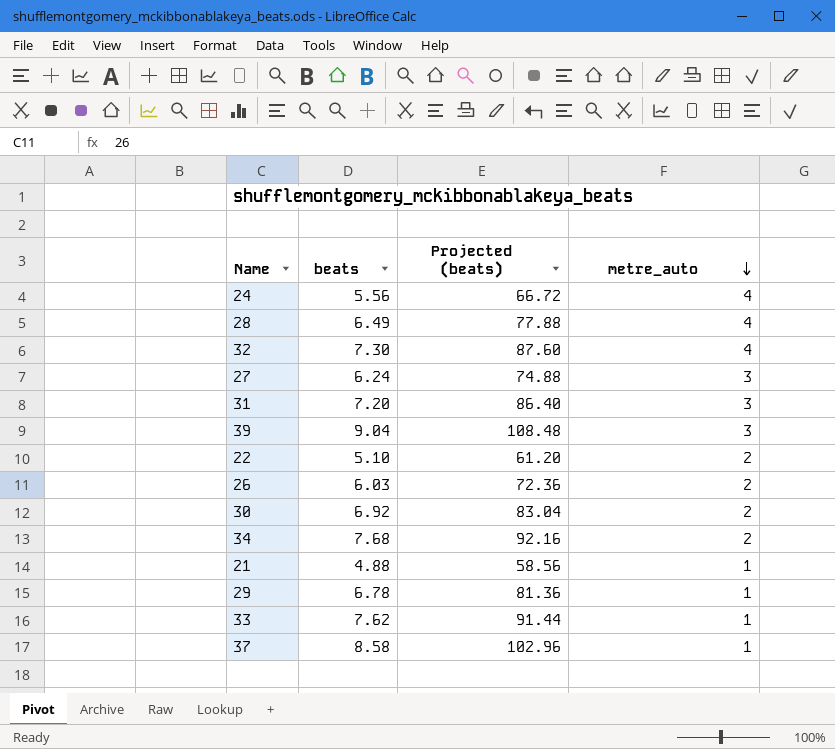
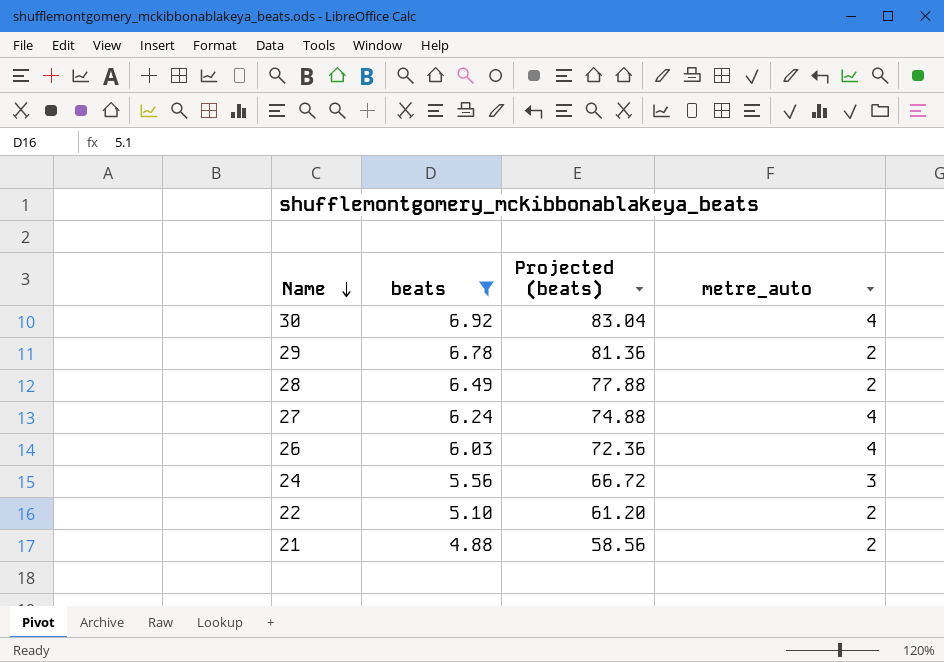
filter: none -> beats <= 6.92
row order: metre_auto descending -> Name descending
30 | metre_auto: 2 -> 4
29 | metre_auto: 1 -> 2
28 | metre_auto: 4 -> 2
27 | metre_auto: 3 -> 4
26 | metre_auto: 2 -> 4
24 | metre_auto: 4 -> 3
21 | metre_auto: 1 -> 2

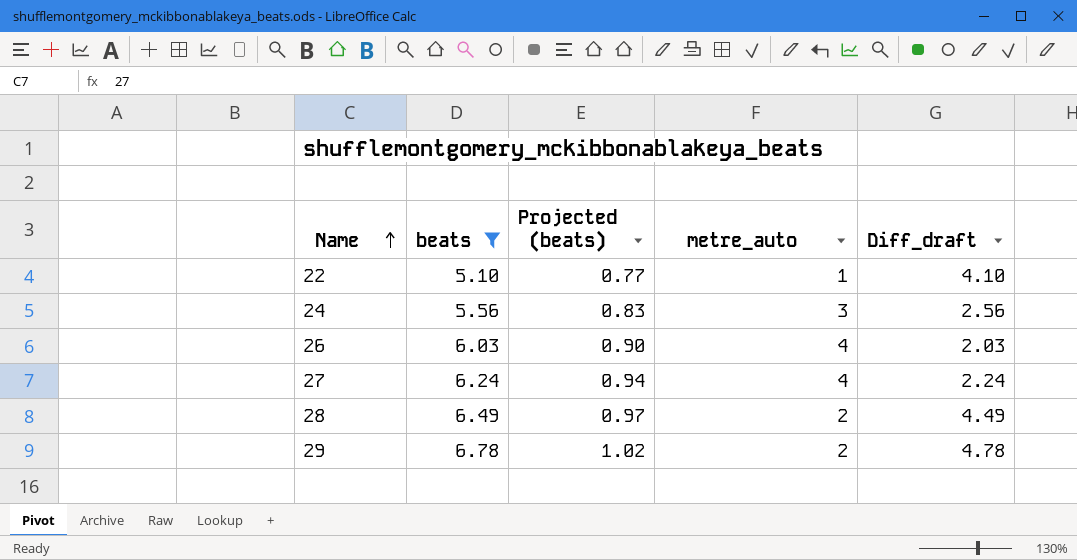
row order: Name descending -> Name ascending
column Projected (beats) | formula: [beats] * 12 -> [beats] * 0.15
column Diff_draft | formula: none -> [beats] - [metre_auto]
row 30: 6.92 | 83.04 | 4 -> none
row 21: 4.88 | 58.56 | 2 -> none
22 | metre_auto: 2 -> 1

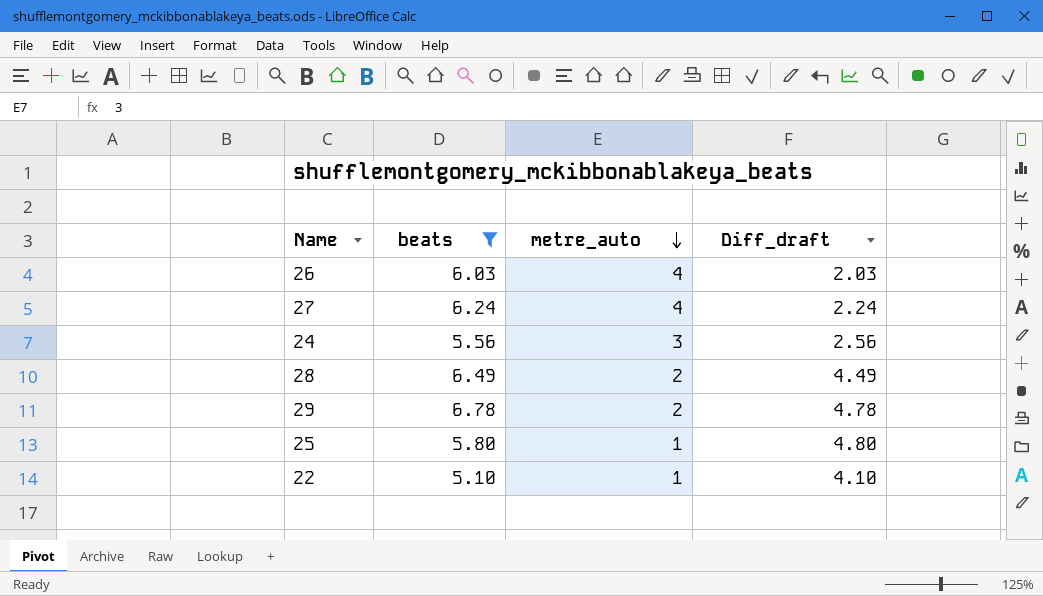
row order: Name ascending -> metre_auto descending
column Projected (beats) | formula: [beats] * 0.15 -> none
row 25: none -> 5.80 | 1 | 4.80

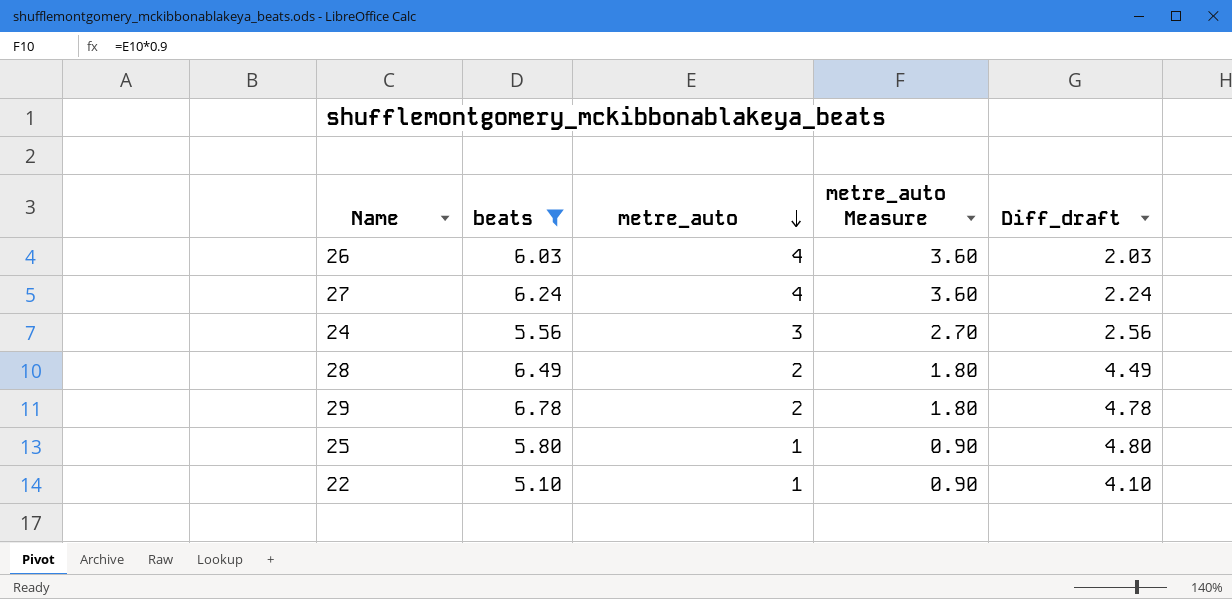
column metre_auto Measure | formula: none -> [metre_auto] * 0.9

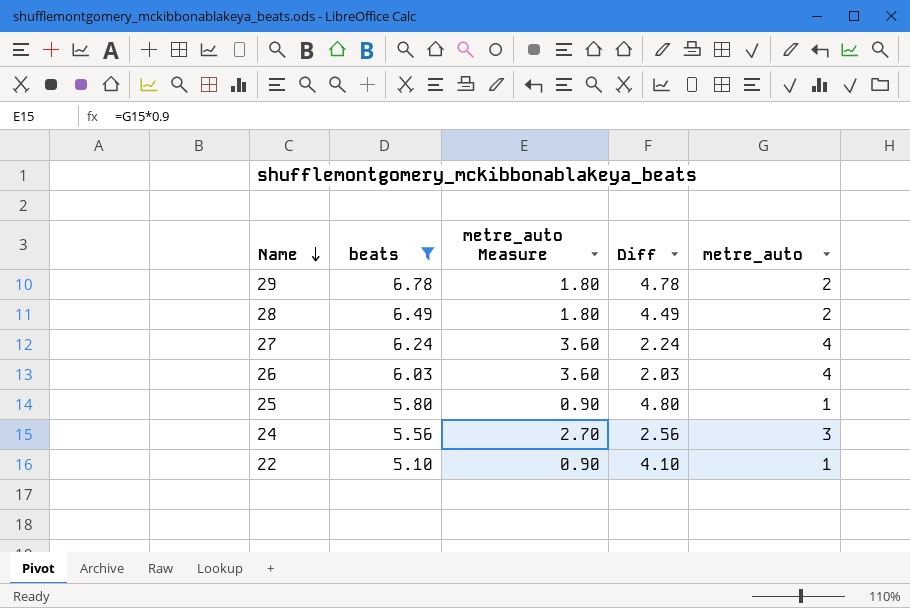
row order: metre_auto descending -> Name descending
column name: Diff_draft -> Diff
column metre_auto | position: 3 -> 5

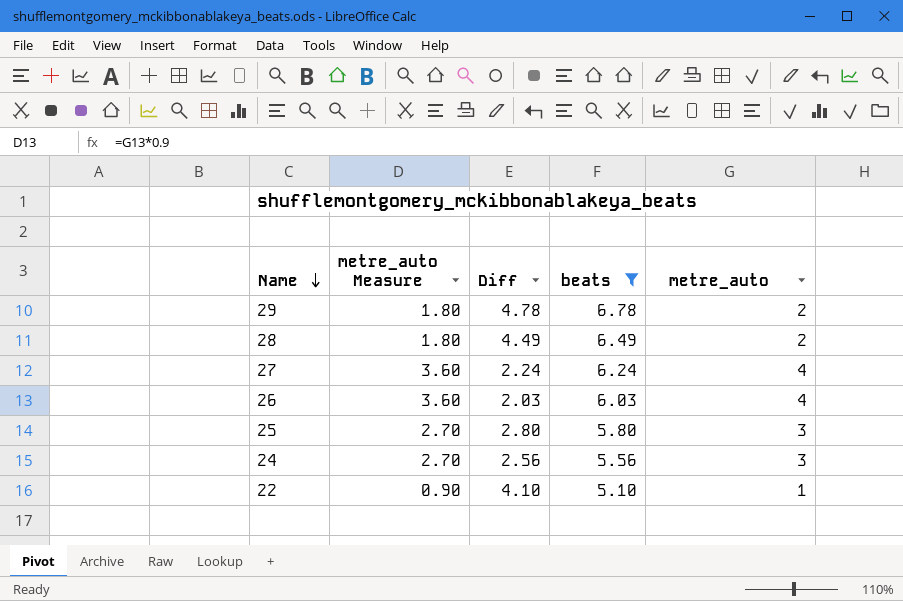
column beats | position: 2 -> 4
25 | metre_auto Measure: 0.90 -> 2.70
25 | Diff: 4.80 -> 2.80
25 | metre_auto: 1 -> 3

